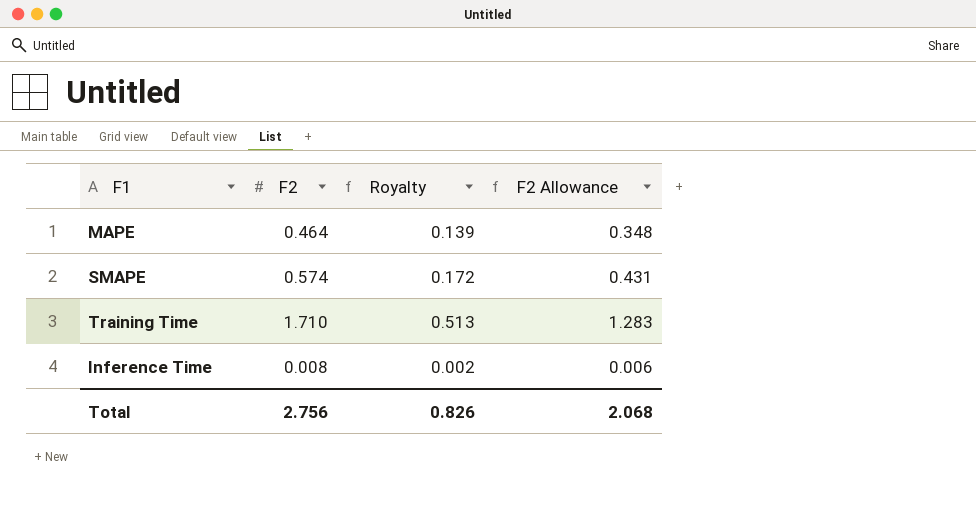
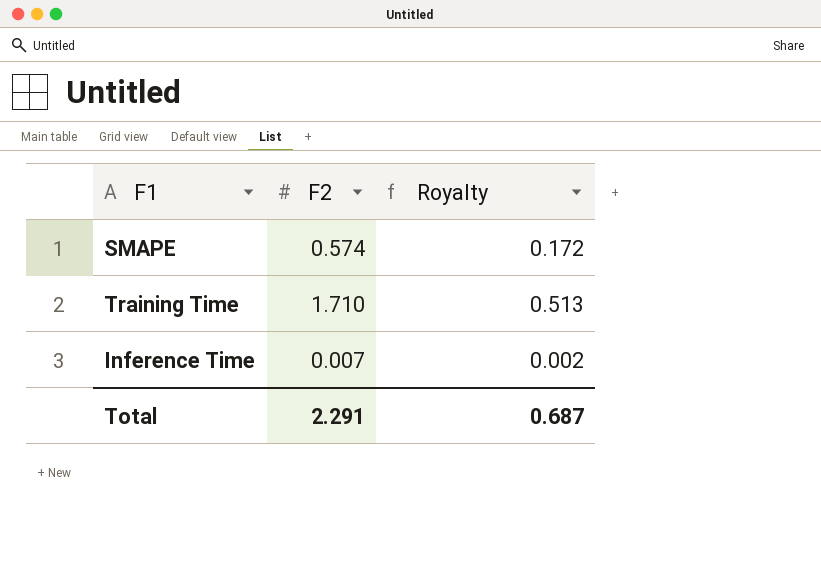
column F2 Allowance | formula: [F2] * 0.75 -> none
row MAPE: 0.464 | 0.139 | 0.348 -> none
Inference Time | F2: 0.008 -> 0.007
Total | F2: 2.756 -> 2.291
Total | Royalty: 0.826 -> 0.687

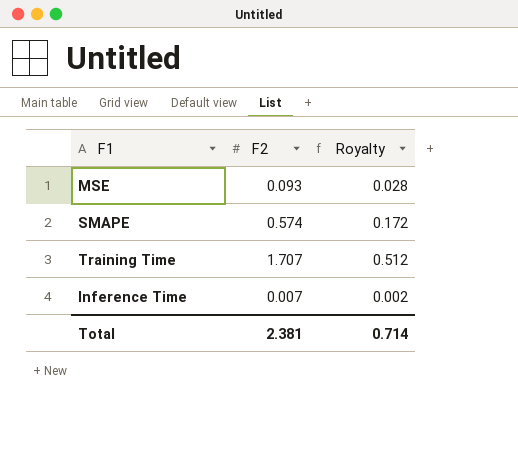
row MSE: none -> 0.093 | 0.028
Training Time | F2: 1.710 -> 1.707
Training Time | Royalty: 0.513 -> 0.512
Total | F2: 2.291 -> 2.381
Total | Royalty: 0.687 -> 0.714

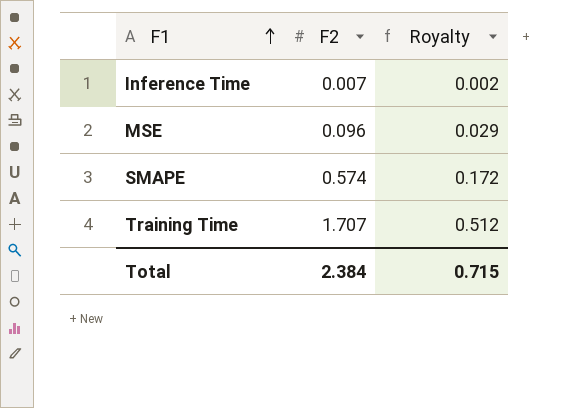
row order: none -> F1 ascending
MSE | F2: 0.093 -> 0.096
MSE | Royalty: 0.028 -> 0.029
Total | F2: 2.381 -> 2.384
Total | Royalty: 0.714 -> 0.715

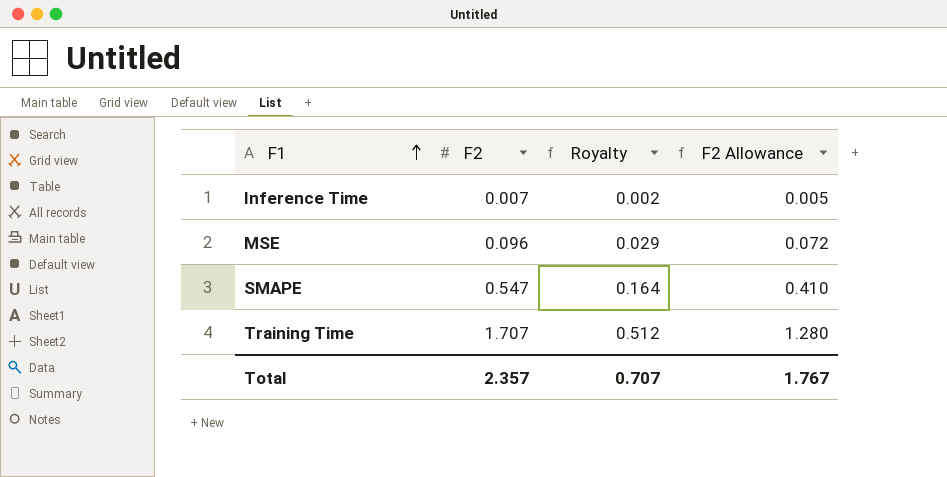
column F2 Allowance | formula: none -> [F2] * 0.75
SMAPE | F2: 0.574 -> 0.547
SMAPE | Royalty: 0.172 -> 0.164
Total | F2: 2.384 -> 2.357
Total | Royalty: 0.715 -> 0.707

